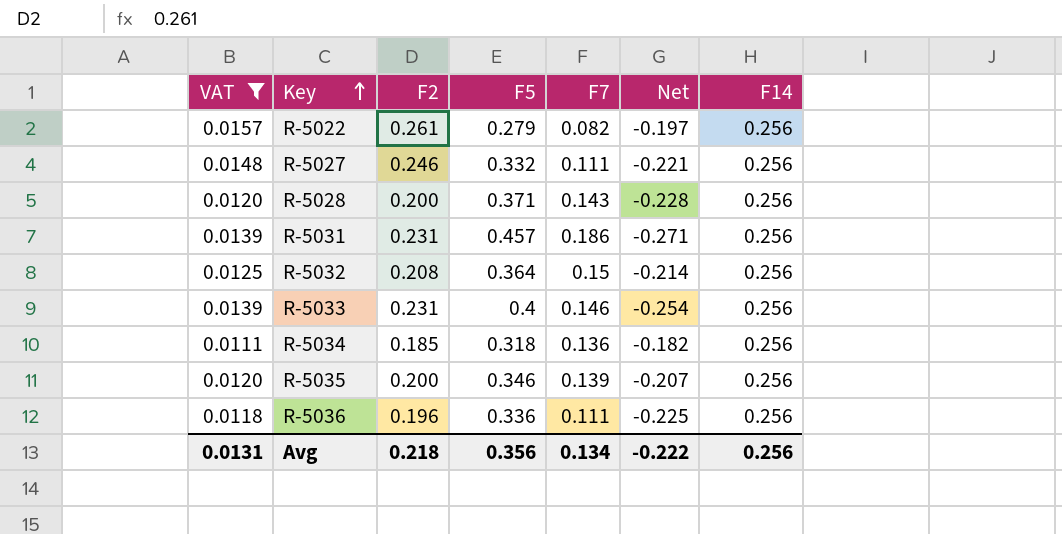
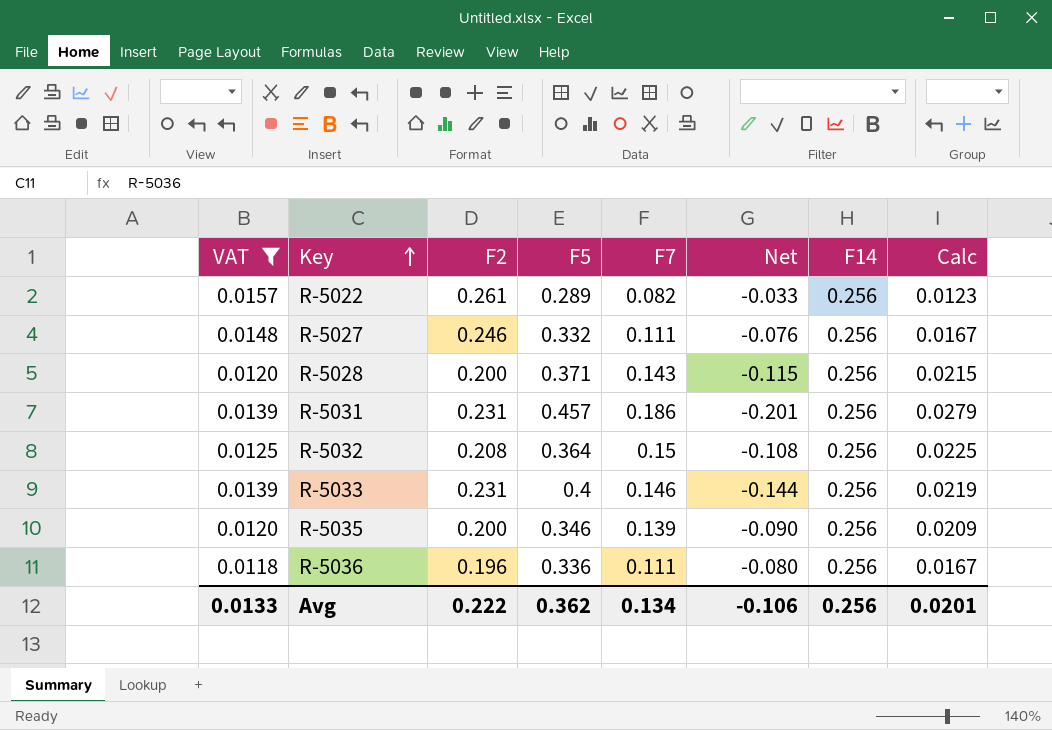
column Net | formula: [F7] - [F5] -> [F14] - [F5]
column Calc | formula: none -> [F7] * 0.15
row R-5034: 0.0111 | 0.185 | 0.318 | 0.136 | -0.182 | 0.256 -> none
R-5022 | F5: 0.279 -> 0.289
Avg | VAT: 0.0131 -> 0.0133
Avg | F2: 0.218 -> 0.222
Avg | F5: 0.356 -> 0.362
Avg | Net: -0.222 -> -0.106

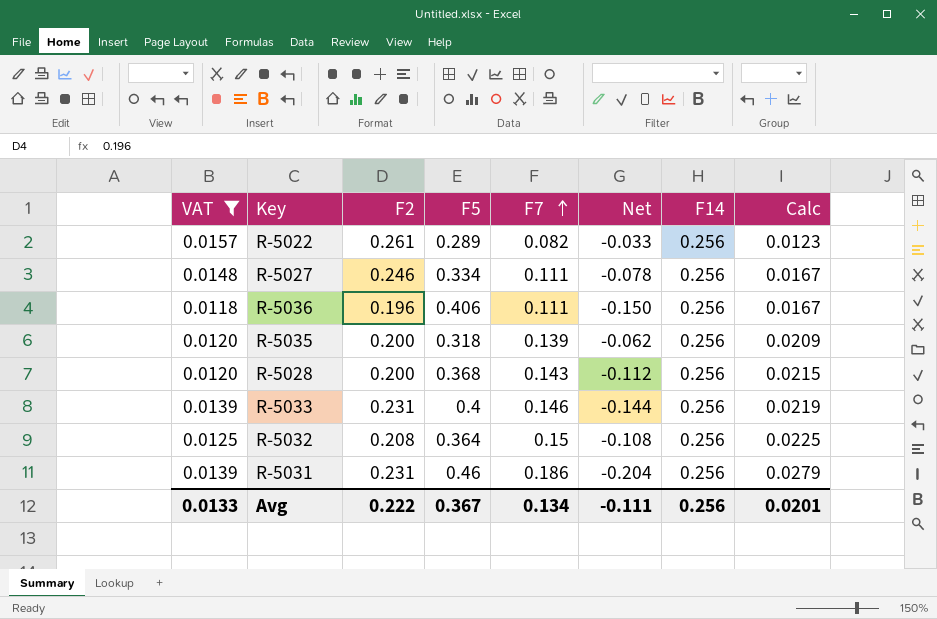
row order: Key ascending -> F7 ascending
R-5027 | F5: 0.332 -> 0.334
R-5027 | Net: -0.076 -> -0.078
R-5036 | F5: 0.336 -> 0.406
R-5036 | Net: -0.080 -> -0.150
R-5035 | F5: 0.346 -> 0.318
R-5035 | Net: -0.090 -> -0.062
R-5028 | F5: 0.371 -> 0.368
R-5028 | Net: -0.115 -> -0.112
R-5031 | F5: 0.457 -> 0.46
R-5031 | Net: -0.201 -> -0.204
Avg | F5: 0.362 -> 0.367
Avg | Net: -0.106 -> -0.111

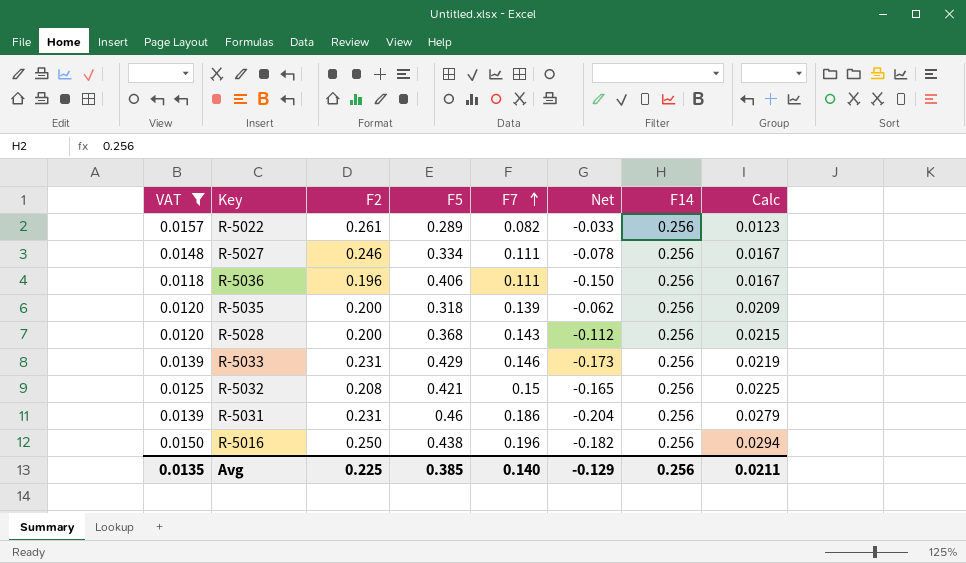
R-5033 | F5: 0.4 -> 0.429
R-5033 | Net: -0.144 -> -0.173
R-5032 | F5: 0.364 -> 0.421
R-5032 | Net: -0.108 -> -0.165
row R-5016: none -> 0.0150 | 0.250 | 0.438 | 0.196 | -0.182 | 0.256 | 0.0294
Avg | VAT: 0.0133 -> 0.0135
Avg | F2: 0.222 -> 0.225
Avg | F5: 0.367 -> 0.385
Avg | F7: 0.134 -> 0.140
Avg | Net: -0.111 -> -0.129
Avg | Calc: 0.0201 -> 0.0211

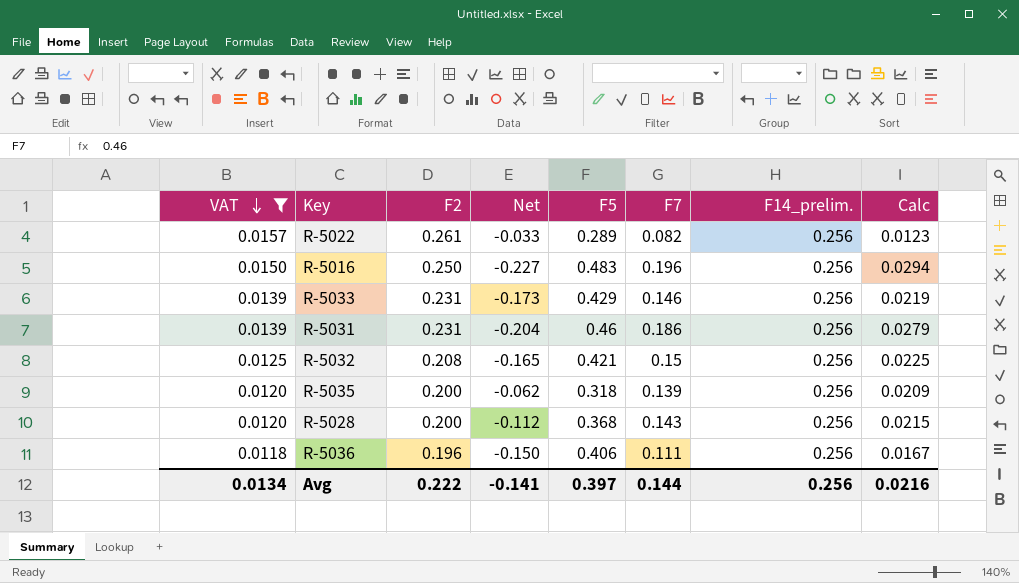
row order: F7 ascending -> VAT descending
column Net | position: 6 -> 4
column name: F14 -> F14_prelim.
row R-5027: 0.0148 | 0.246 | 0.334 | 0.111 | -0.078 | 0.256 | 0.0167 -> none
R-5016 | Net: -0.182 -> -0.227
R-5016 | F5: 0.438 -> 0.483
Avg | VAT: 0.0135 -> 0.0134
Avg | F2: 0.225 -> 0.222
Avg | Net: -0.129 -> -0.141
Avg | F5: 0.385 -> 0.397
Avg | F7: 0.140 -> 0.144
Avg | Calc: 0.0211 -> 0.0216

